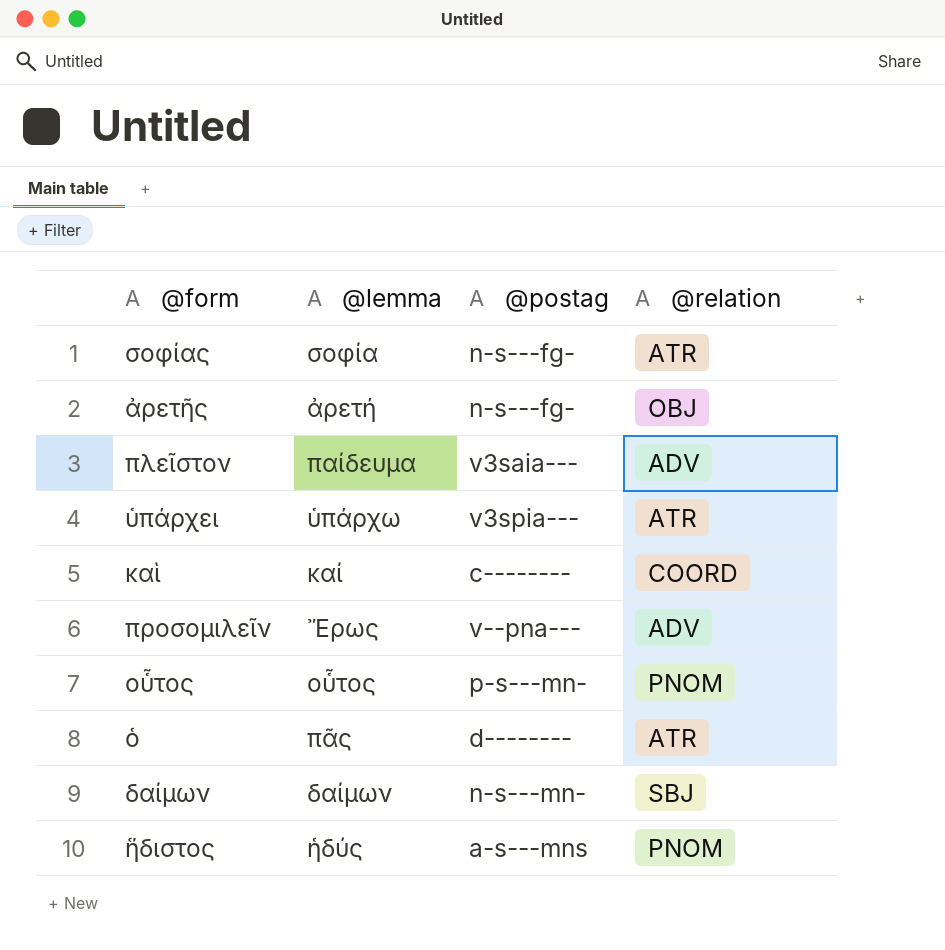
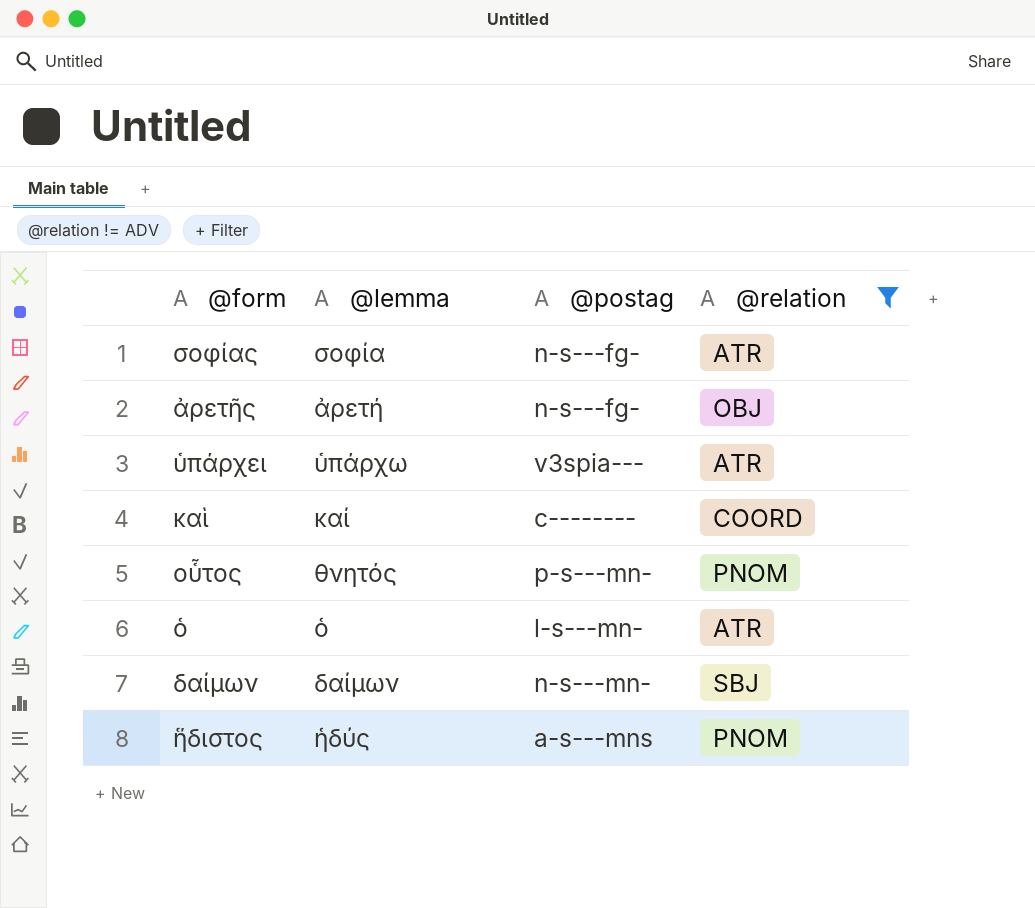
filter: none -> @relation != ADV
οὗτος | @lemma: οὗτος -> θνητός
ὁ | @lemma: πᾶς -> ὁ
ὁ | @postag: d-------- -> l-s---mn-

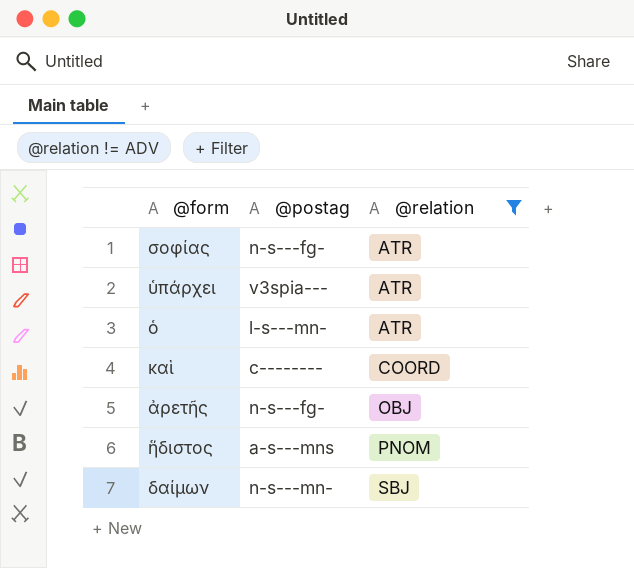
row order: none -> @relation ascending
column @lemma | position: 2 -> none
row οὗτος: θνητός | p-s---mn- | PNOM -> none

